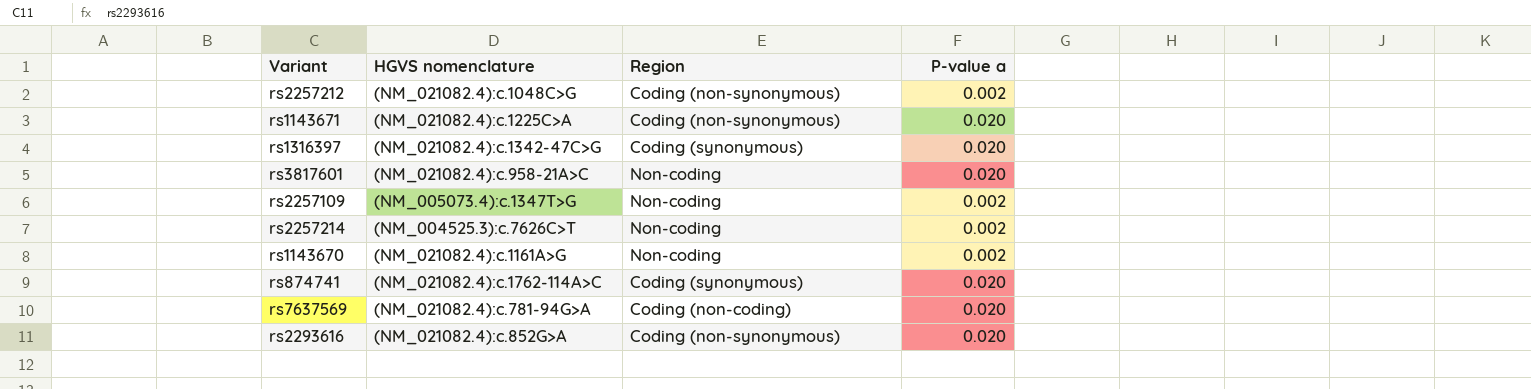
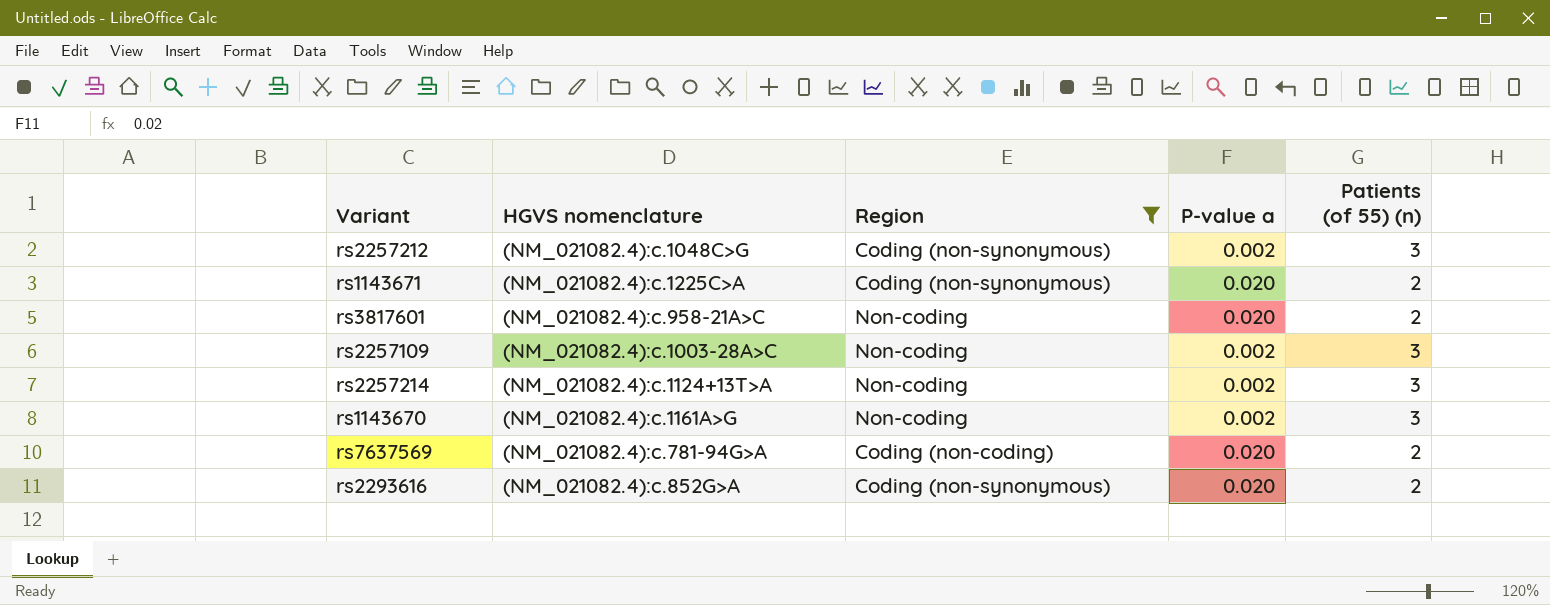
filter: none -> Region != Coding (synonymous)
column Patients (of 55) (n) | position: none -> 5
rs2257109 | HGVS nomenclature: (NM_005073.4):c.1347T>G -> (NM_021082.4):c.1003‐28A>C
rs2257214 | HGVS nomenclature: (NM_004525.3):c.7626C>T -> (NM_021082.4):c.1124+13T>A

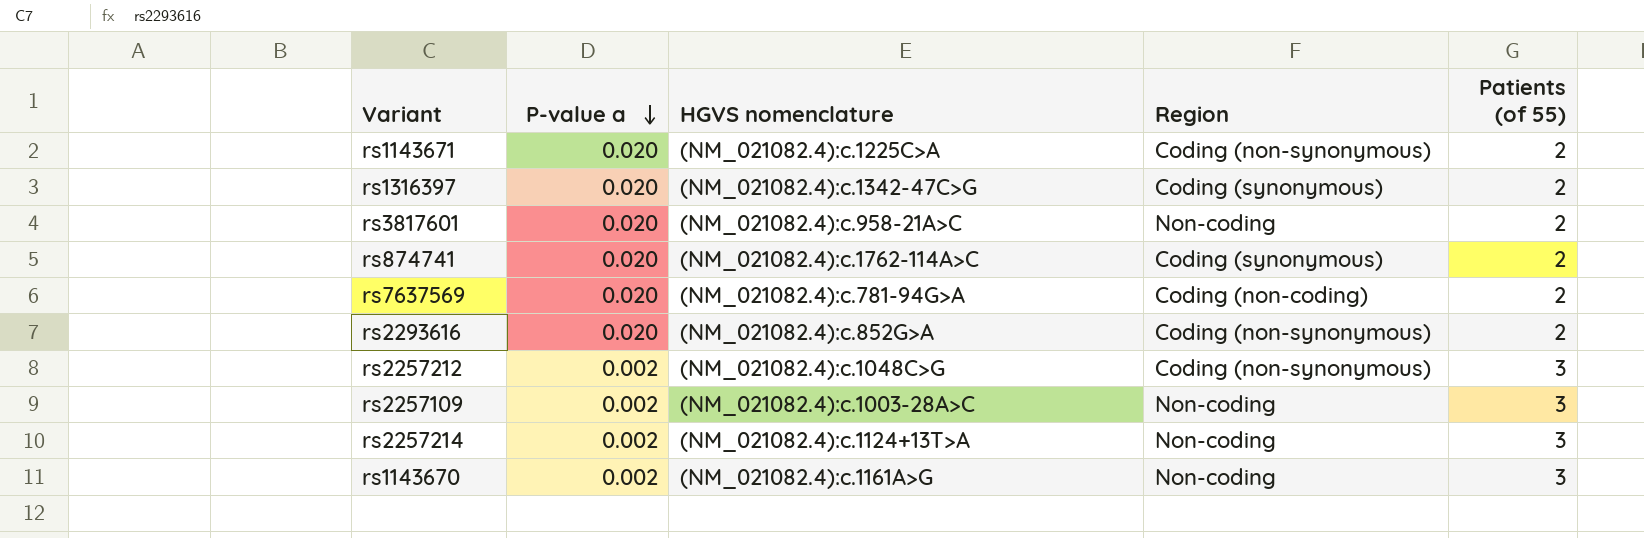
filter: Region != Coding (synonymous) -> none
row order: none -> P‐value a descending
column P‐value a | position: 4 -> 2
column name: Patients (of 55) (n) -> Patients (of 55)

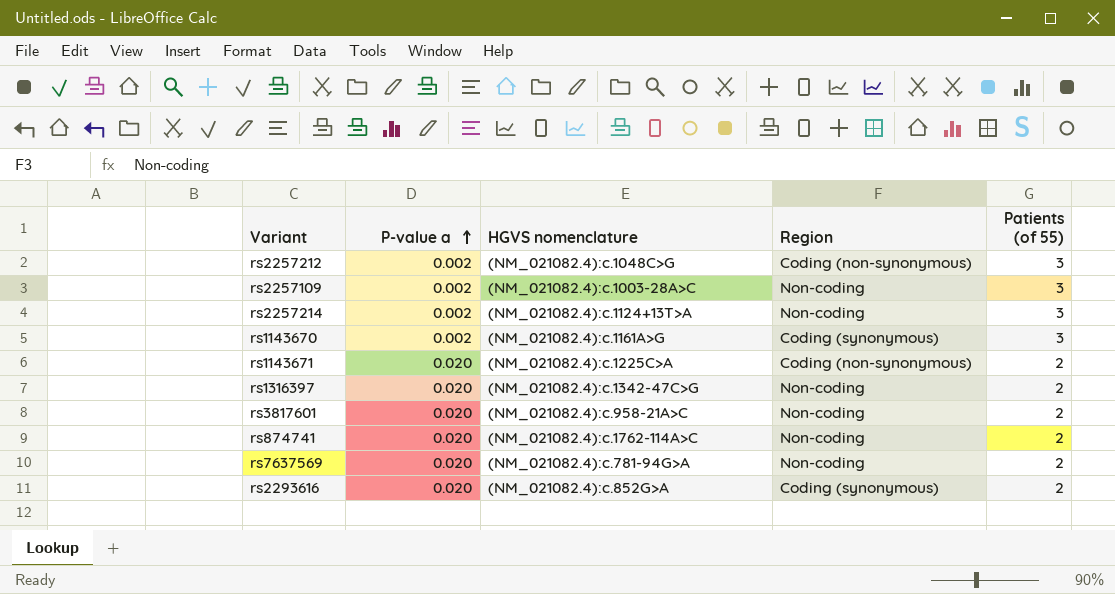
row order: P‐value a descending -> P‐value a ascending
rs1143670 | Region: Non‐coding -> Coding (synonymous)
rs1316397 | Region: Coding (synonymous) -> Non‐coding
rs874741 | Region: Coding (synonymous) -> Non‐coding
rs7637569 | Region: Coding (non‐coding) -> Non‐coding
rs2293616 | Region: Coding (non‐synonymous) -> Coding (synonymous)

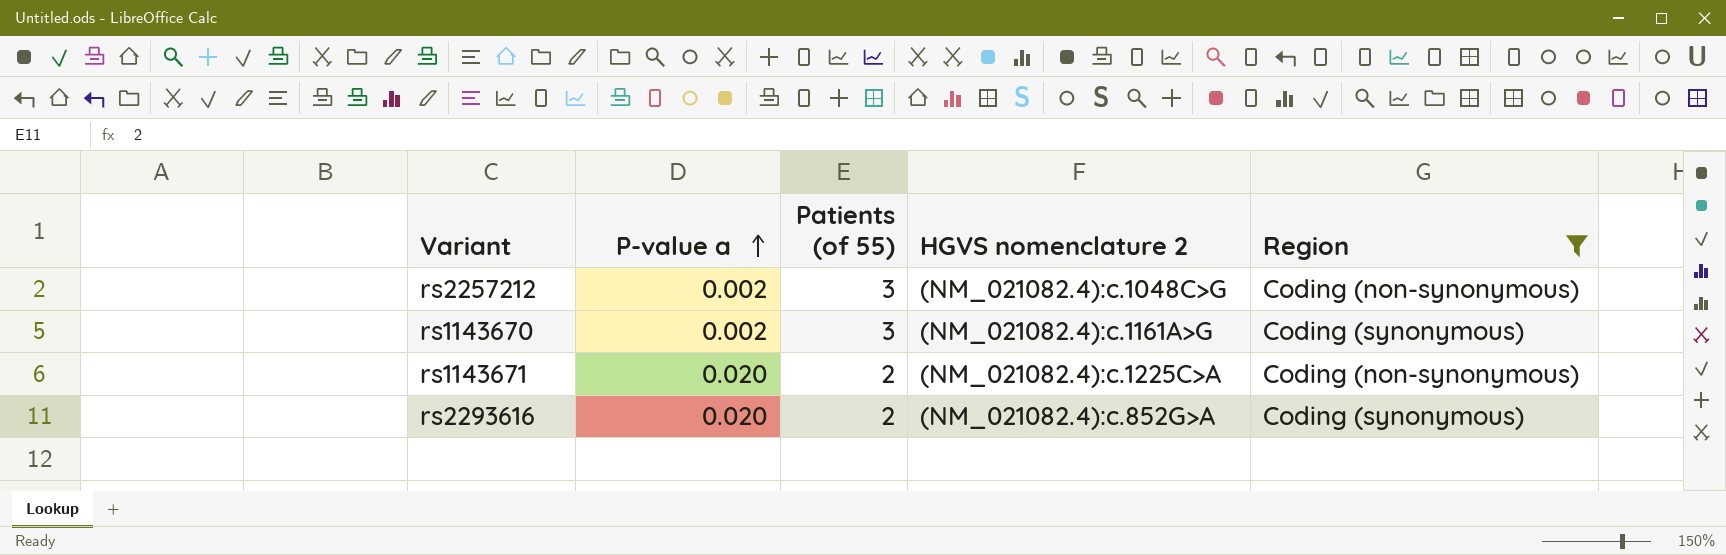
filter: none -> Region != Non‐coding
column Patients (of 55) | position: 5 -> 3
column name: HGVS nomenclature -> HGVS nomenclature 2

